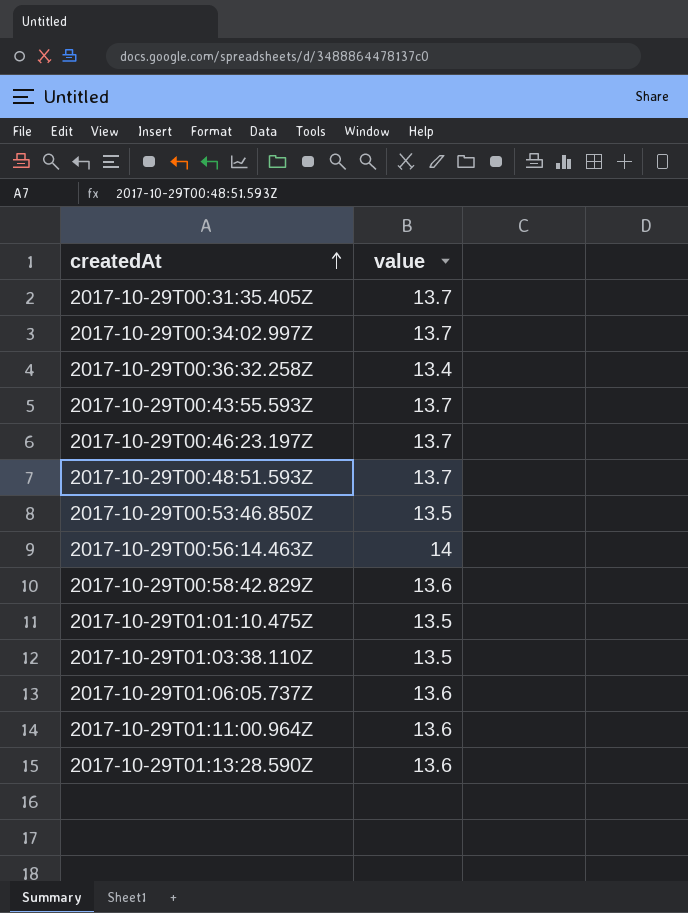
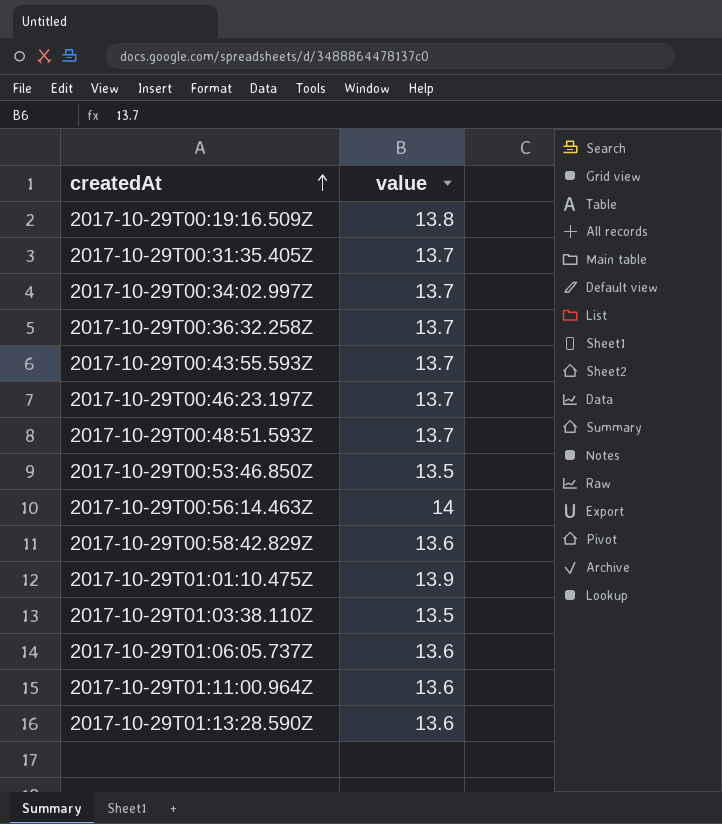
row 2017-10-29T00:19:16.509Z: none -> 13.8
2017-10-29T00:36:32.258Z | value: 13.4 -> 13.7
2017-10-29T01:01:10.475Z | value: 13.5 -> 13.9

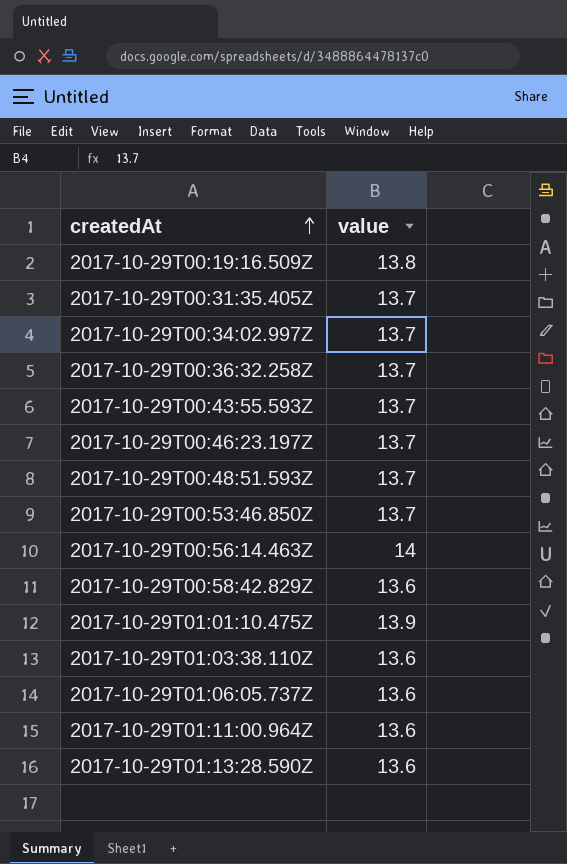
2017-10-29T00:53:46.850Z | value: 13.5 -> 13.7
2017-10-29T01:03:38.110Z | value: 13.5 -> 13.6

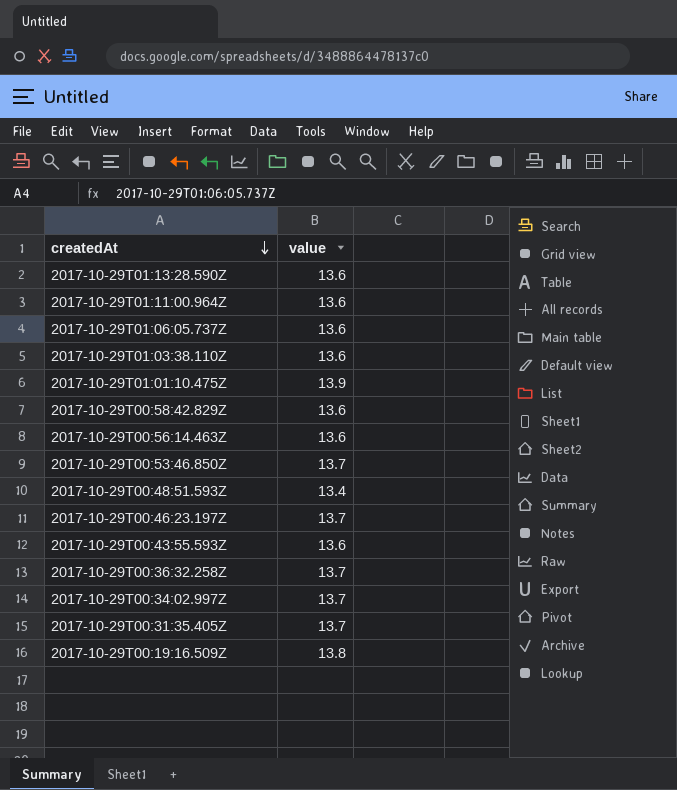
row order: createdAt ascending -> createdAt descending
2017-10-29T00:56:14.463Z | value: 14 -> 13.6
2017-10-29T00:48:51.593Z | value: 13.7 -> 13.4
2017-10-29T00:43:55.593Z | value: 13.7 -> 13.6

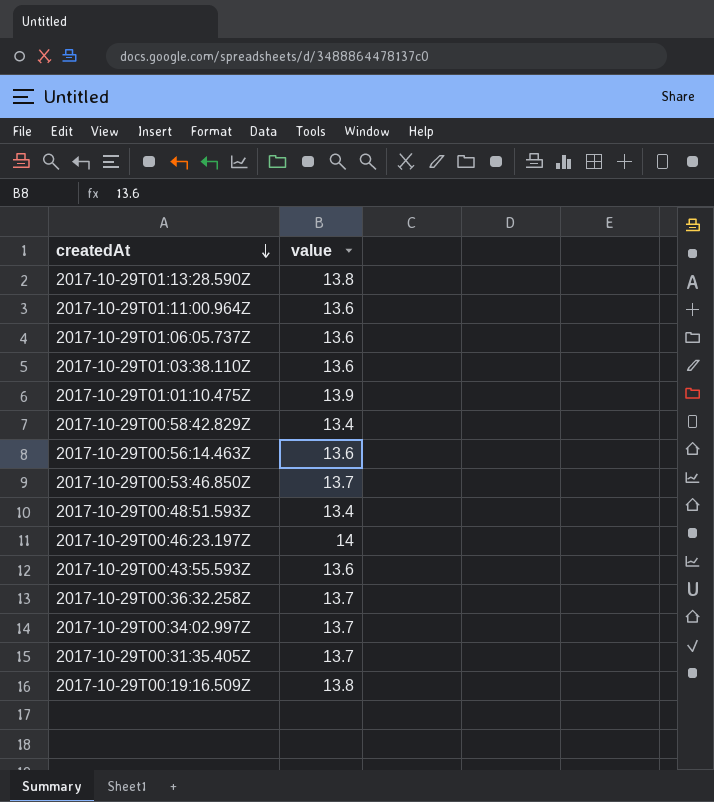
2017-10-29T01:13:28.590Z | value: 13.6 -> 13.8
2017-10-29T00:58:42.829Z | value: 13.6 -> 13.4
2017-10-29T00:46:23.197Z | value: 13.7 -> 14

